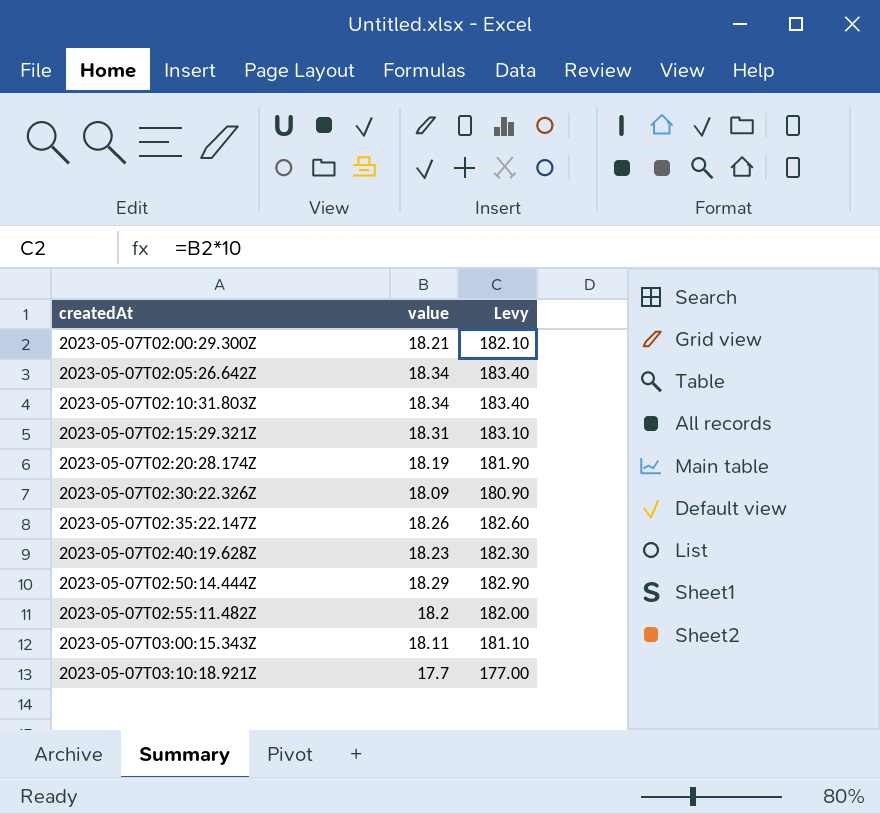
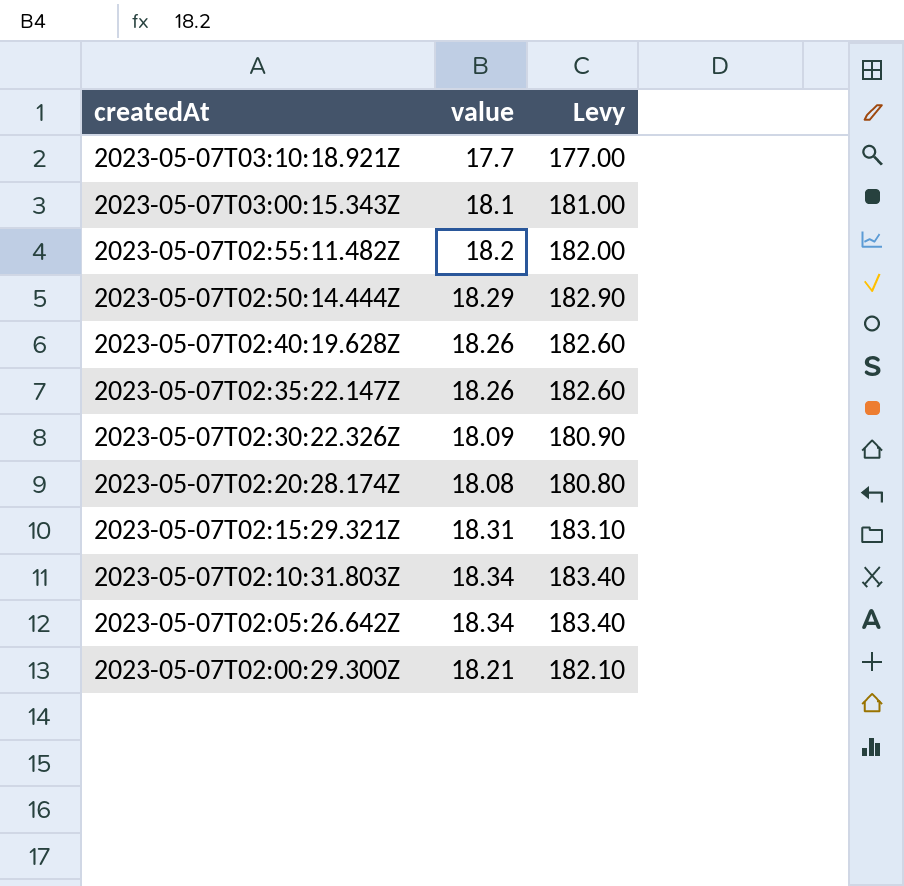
row order: createdAt ascending -> createdAt descending
2023-05-07T03:00:15.343Z | value: 18.11 -> 18.1
2023-05-07T03:00:15.343Z | Levy: 181.10 -> 181.00
2023-05-07T02:40:19.628Z | value: 18.23 -> 18.26
2023-05-07T02:40:19.628Z | Levy: 182.30 -> 182.60
2023-05-07T02:20:28.174Z | value: 18.19 -> 18.08
2023-05-07T02:20:28.174Z | Levy: 181.90 -> 180.80

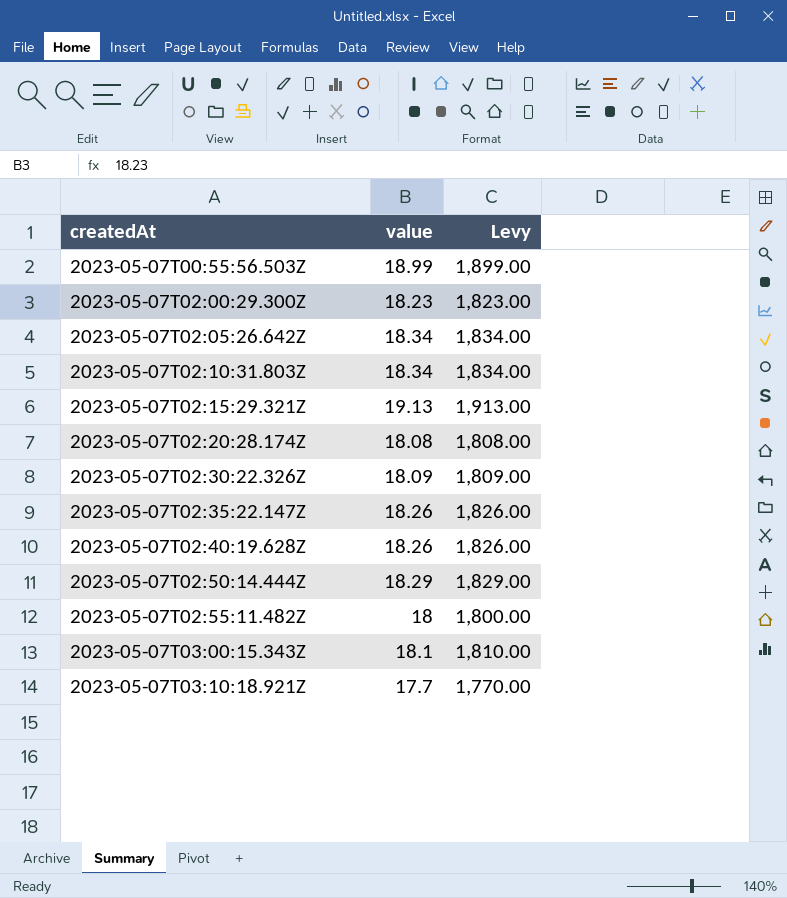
row order: createdAt descending -> createdAt ascending
column Levy | formula: [value] * 10 -> [value] * 100
row 2023-05-07T00:55:56.503Z: none -> 18.99 | 1,899.00
2023-05-07T02:00:29.300Z | value: 18.21 -> 18.23
2023-05-07T02:15:29.321Z | value: 18.31 -> 19.13
2023-05-07T02:55:11.482Z | value: 18.2 -> 18

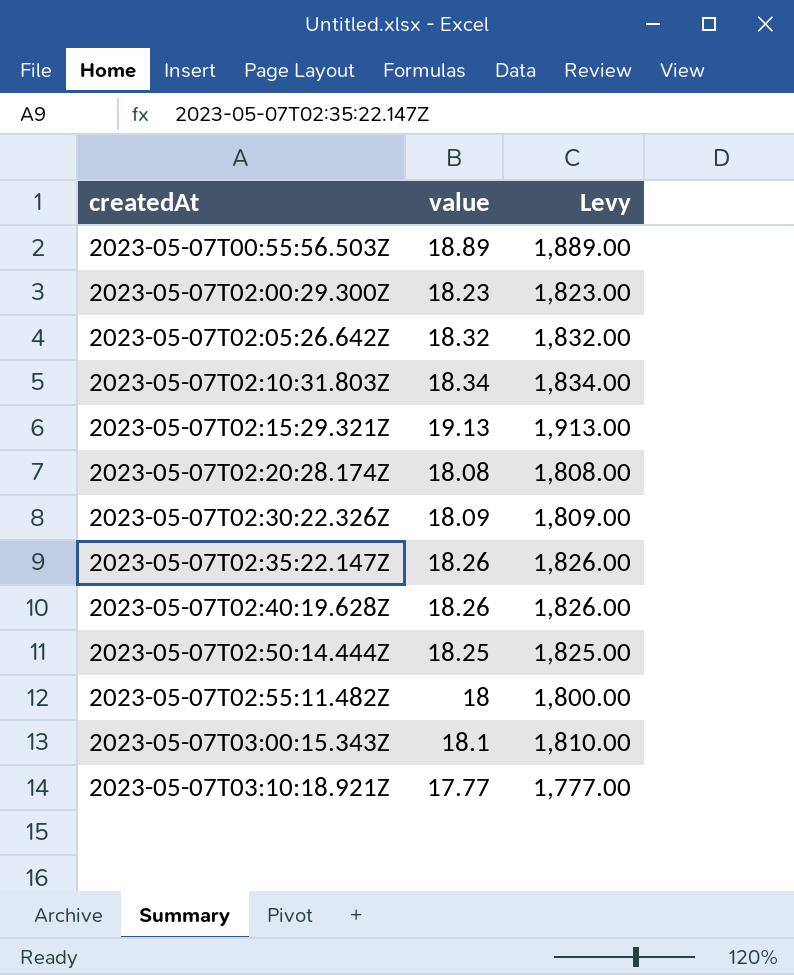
2023-05-07T00:55:56.503Z | value: 18.99 -> 18.89
2023-05-07T00:55:56.503Z | Levy: 1,899.00 -> 1,889.00
2023-05-07T02:05:26.642Z | value: 18.34 -> 18.32
2023-05-07T02:05:26.642Z | Levy: 1,834.00 -> 1,832.00
2023-05-07T02:50:14.444Z | value: 18.29 -> 18.25
2023-05-07T02:50:14.444Z | Levy: 1,829.00 -> 1,825.00
2023-05-07T03:10:18.921Z | value: 17.7 -> 17.77
2023-05-07T03:10:18.921Z | Levy: 1,770.00 -> 1,777.00

